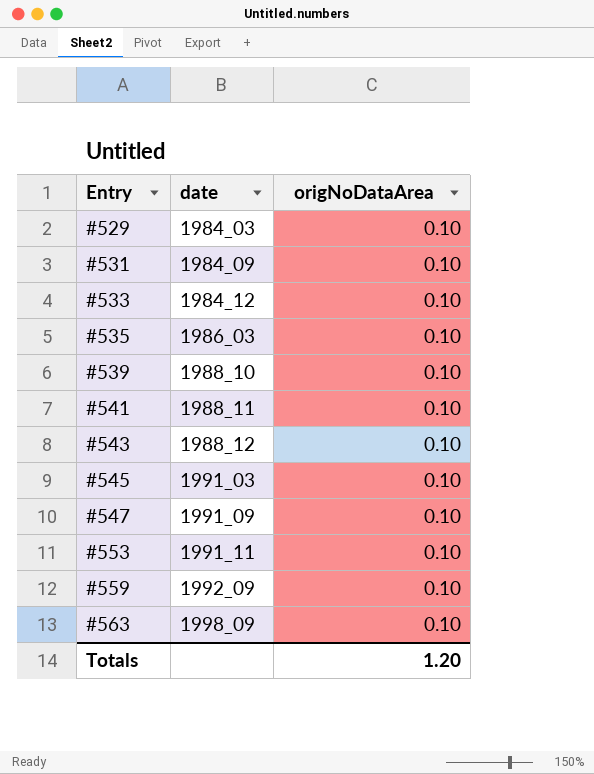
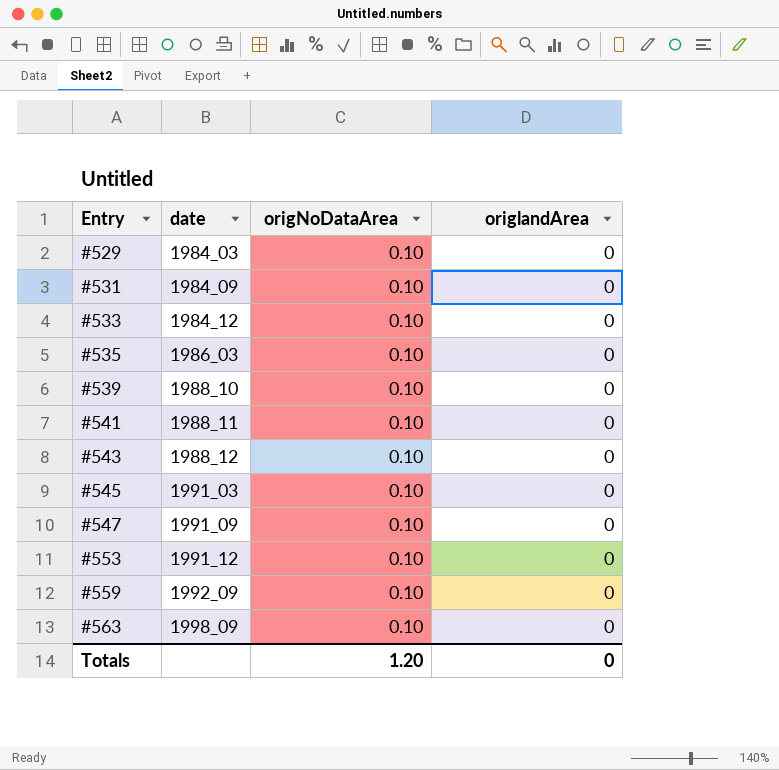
column origlandArea | position: none -> 4
#553 | date: 1991_11 -> 1991_12

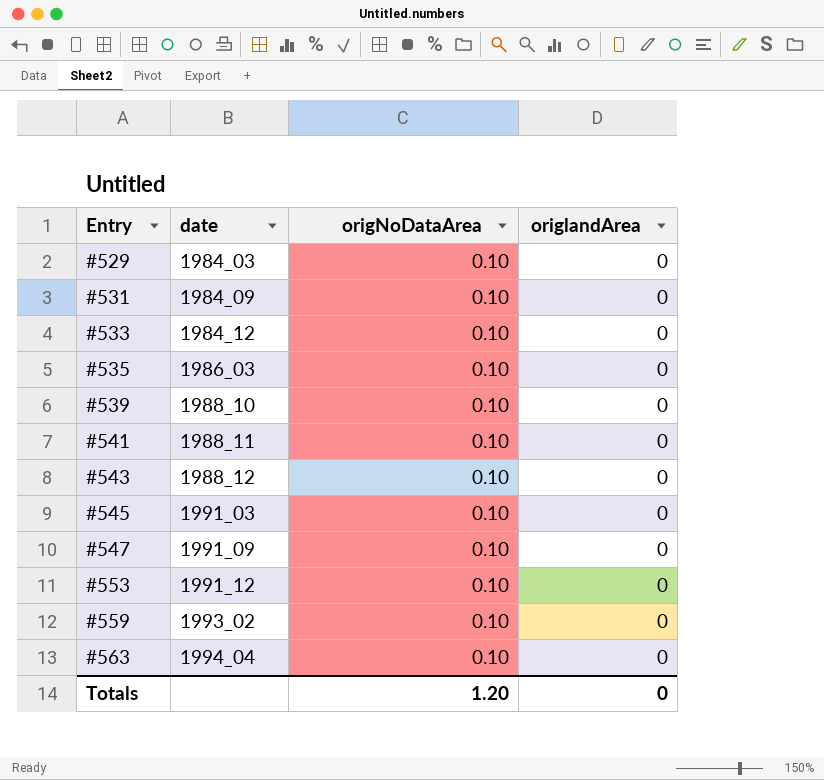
#559 | date: 1992_09 -> 1993_02
#563 | date: 1998_09 -> 1994_04

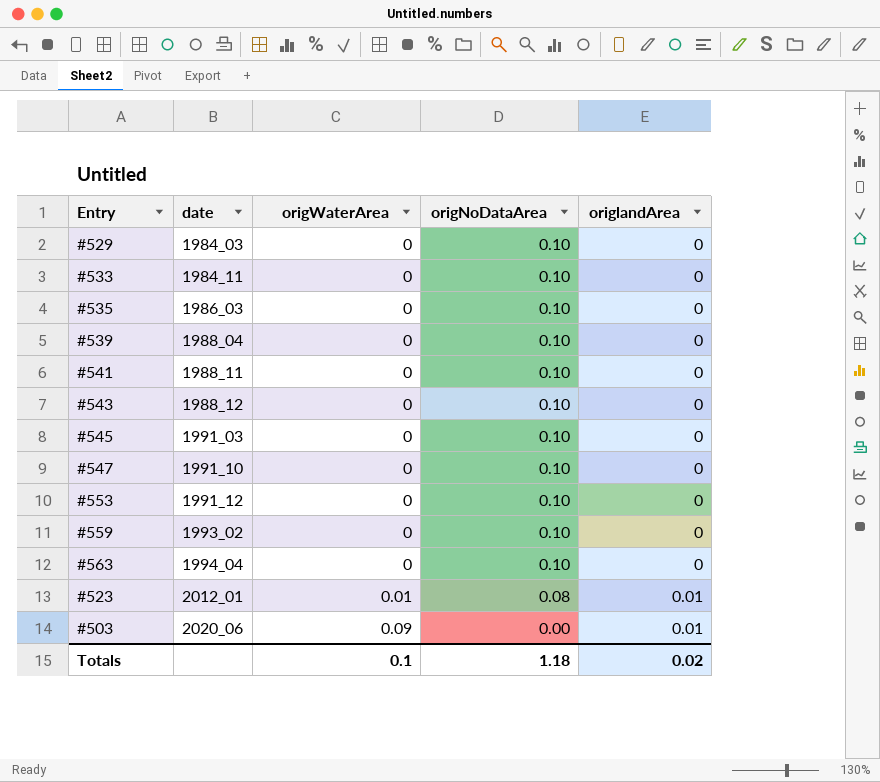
column origWaterArea | position: none -> 3
row #531: 1984_09 | 0.10 | 0 -> none
#533 | date: 1984_12 -> 1984_11
#539 | date: 1988_10 -> 1988_04
#547 | date: 1991_09 -> 1991_10
row #523: none -> 2012_01 | 0.01 | 0.08 | 0.01
row #503: none -> 2020_06 | 0.09 | 0.00 | 0.01
Totals | origNoDataArea: 1.20 -> 1.18
Totals | origlandArea: 0 -> 0.02

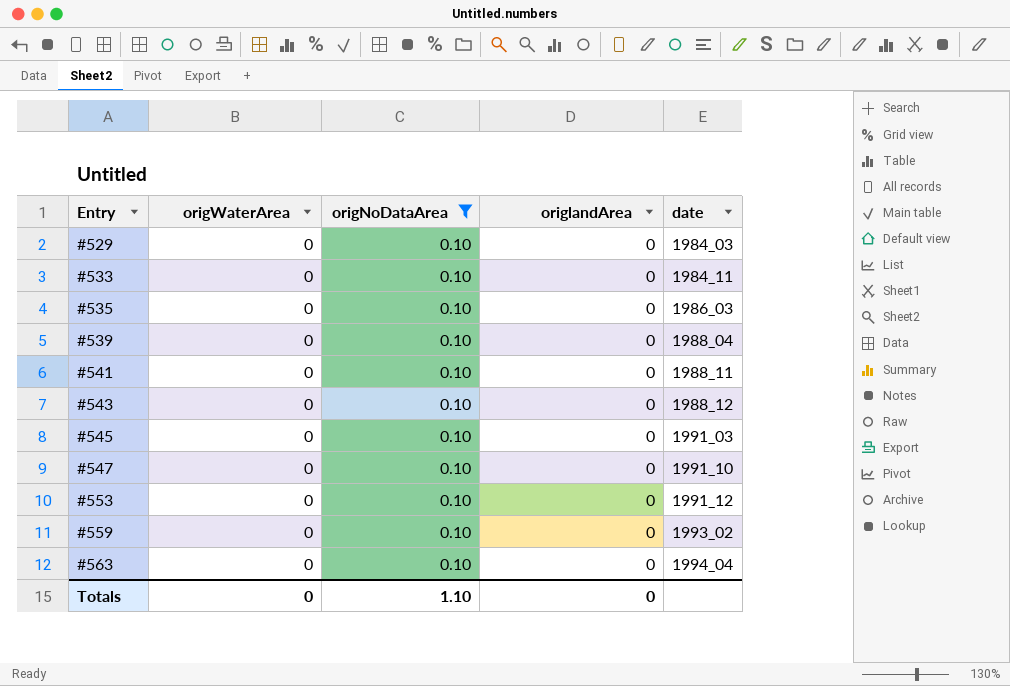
filter: none -> origNoDataArea = 0.10
column date | position: 2 -> 5
Totals | origWaterArea: 0.1 -> 0
Totals | origNoDataArea: 1.18 -> 1.10
Totals | origlandArea: 0.02 -> 0

